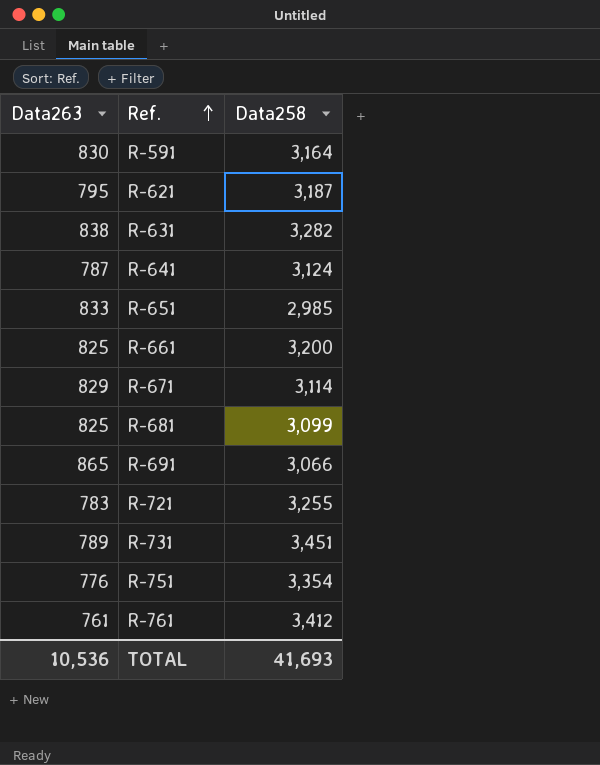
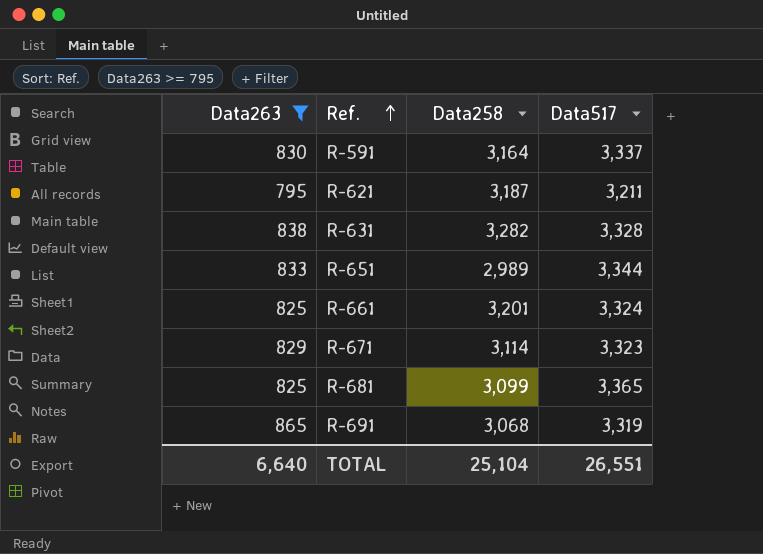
filter: none -> Data263 >= 795
column Data517 | position: none -> 4
R-651 | Data258: 2,985 -> 2,989
R-661 | Data258: 3,200 -> 3,201
R-691 | Data258: 3,066 -> 3,068
TOTAL | Data263: 10,536 -> 6,640
TOTAL | Data258: 41,693 -> 25,104

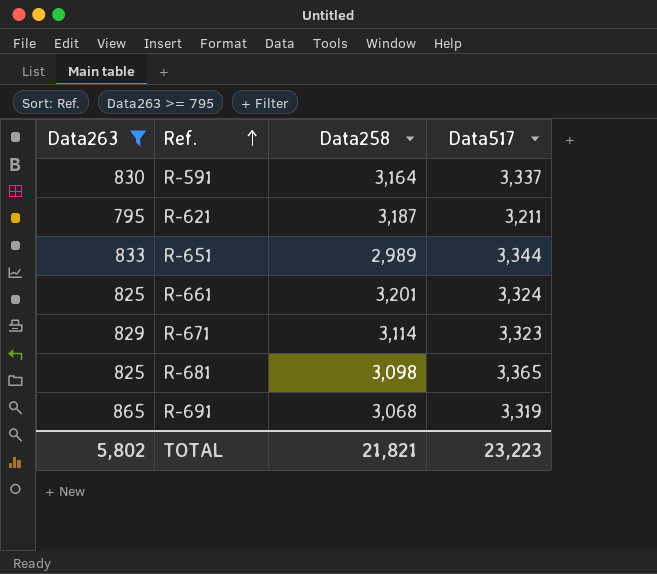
row R-631: 838 | 3,282 | 3,328 -> none
R-681 | Data258: 3,099 -> 3,098
TOTAL | Data263: 6,640 -> 5,802
TOTAL | Data258: 25,104 -> 21,821
TOTAL | Data517: 26,551 -> 23,223

